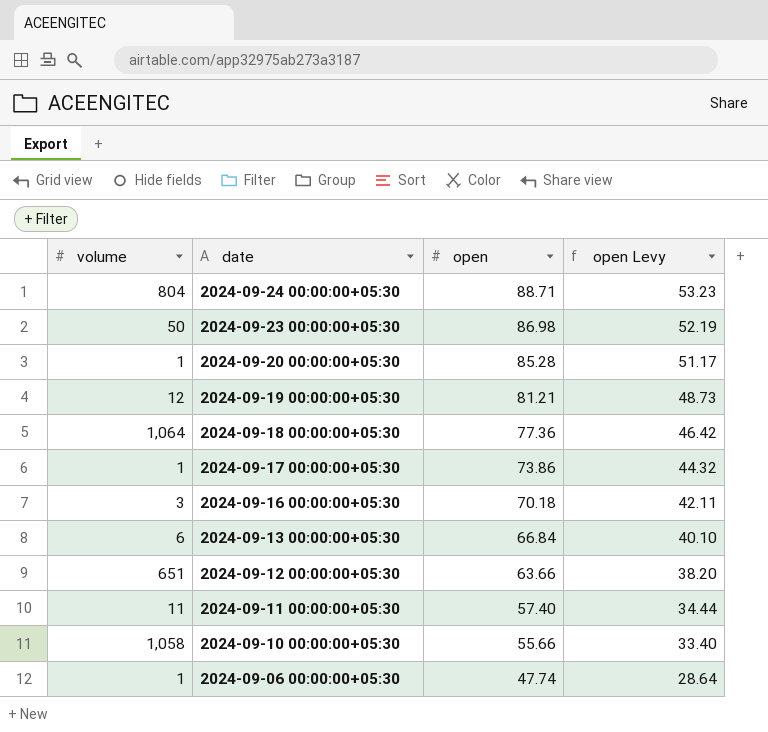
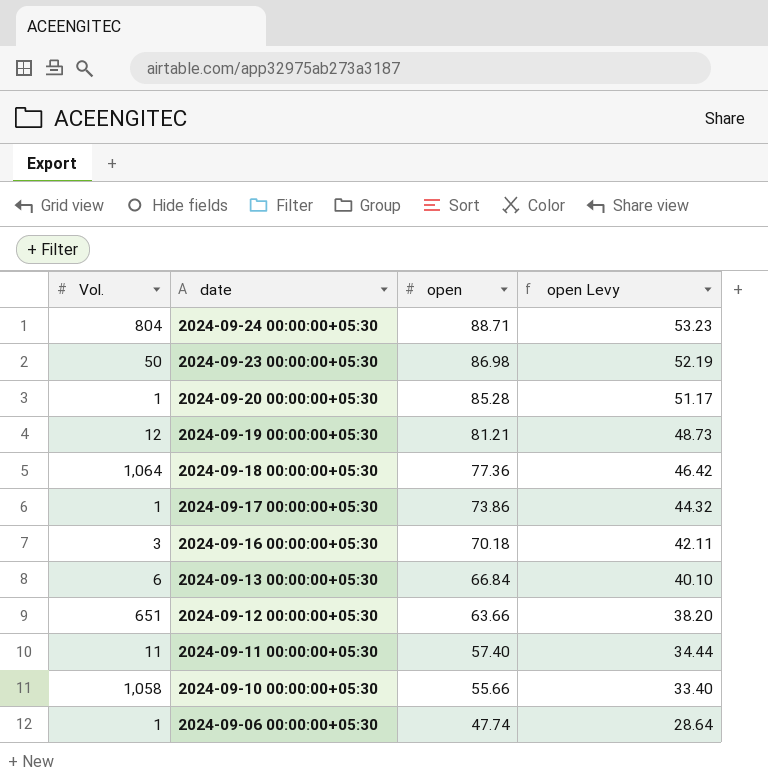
column name: volume -> Vol.

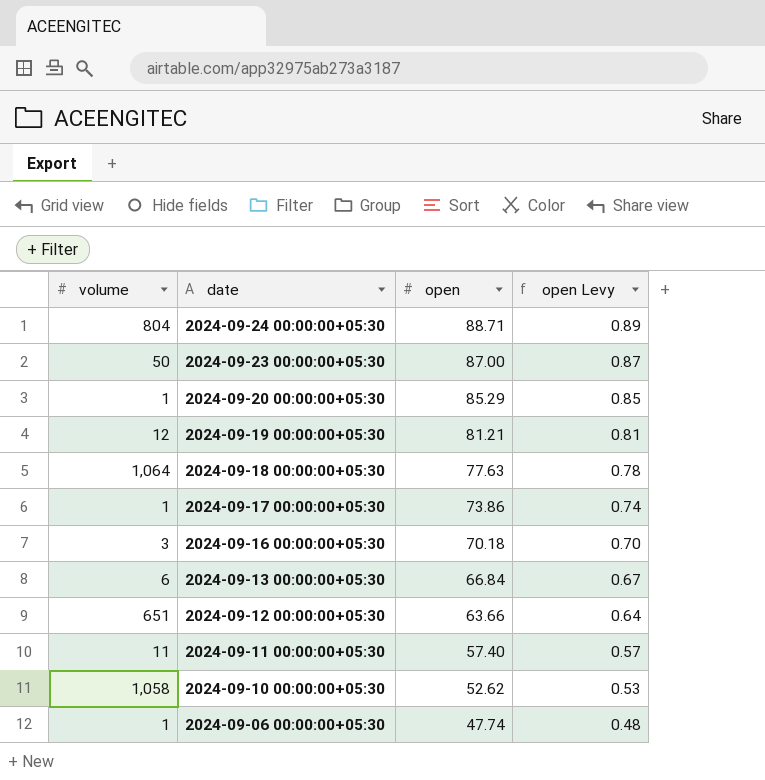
column name: Vol. -> volume
column open Levy | formula: [open] * 0.6 -> [open] * 0.01
2024-09-23 00:00:00+05:30 | open: 86.98 -> 87.00
2024-09-20 00:00:00+05:30 | open: 85.28 -> 85.29
2024-09-18 00:00:00+05:30 | open: 77.36 -> 77.63
2024-09-10 00:00:00+05:30 | open: 55.66 -> 52.62

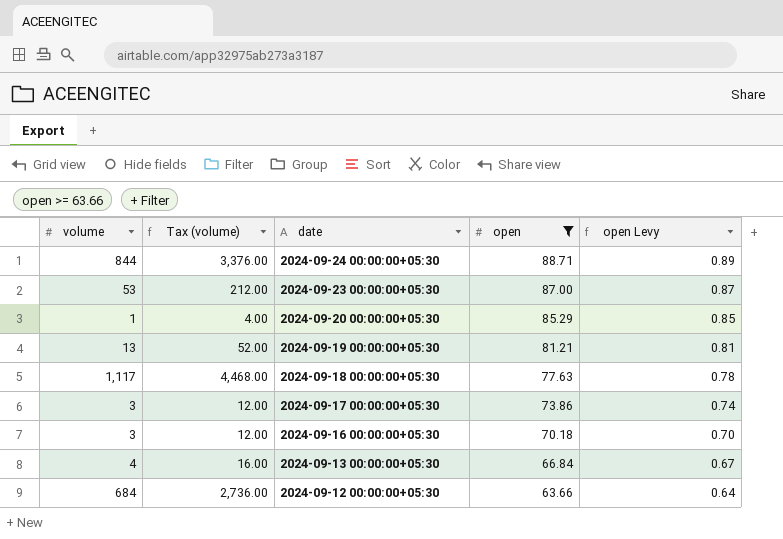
filter: none -> open >= 63.66
column Tax (volume) | formula: none -> [volume] * 4
2024-09-24 00:00:00+05:30 | volume: 804 -> 844
2024-09-23 00:00:00+05:30 | volume: 50 -> 53
2024-09-19 00:00:00+05:30 | volume: 12 -> 13
2024-09-18 00:00:00+05:30 | volume: 1,064 -> 1,117
2024-09-17 00:00:00+05:30 | volume: 1 -> 3
2024-09-13 00:00:00+05:30 | volume: 6 -> 4
2024-09-12 00:00:00+05:30 | volume: 651 -> 684

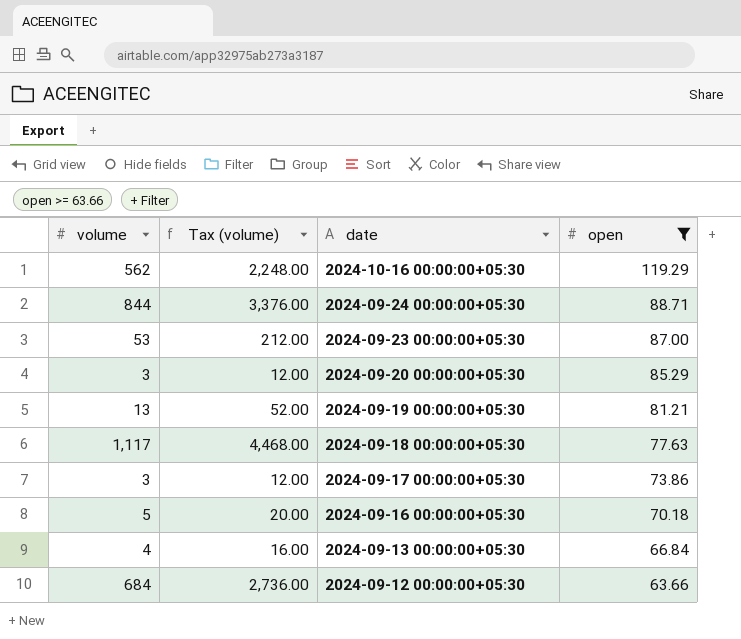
column open Levy | formula: [open] * 0.01 -> none
row 2024-10-16 00:00:00+05:30: none -> 562 | 2,248.00 | 119.29
2024-09-20 00:00:00+05:30 | volume: 1 -> 3
2024-09-20 00:00:00+05:30 | Tax (volume): 4.00 -> 12.00
2024-09-16 00:00:00+05:30 | volume: 3 -> 5
2024-09-16 00:00:00+05:30 | Tax (volume): 12.00 -> 20.00

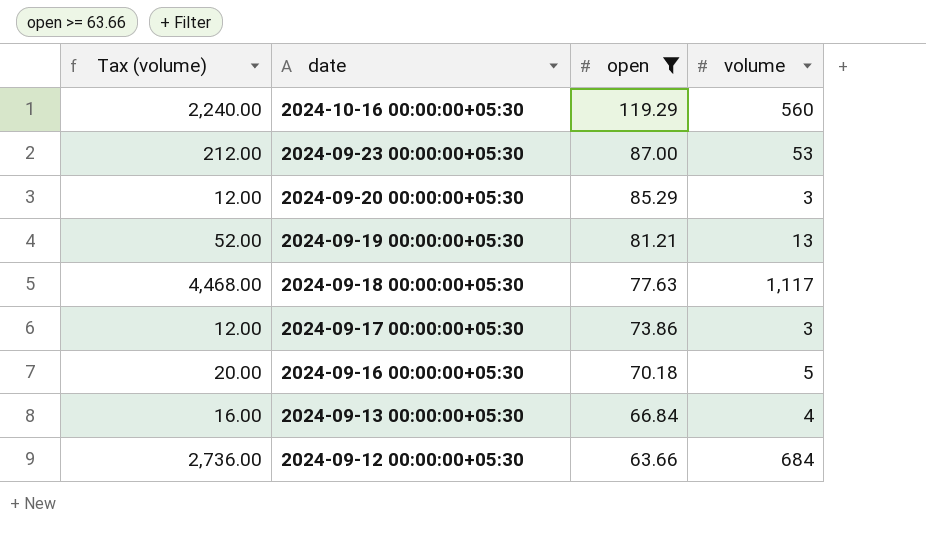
column volume | position: 1 -> 4
row 2024-09-24 00:00:00+05:30: 844 | 3,376.00 | 88.71 -> none
2024-10-16 00:00:00+05:30 | Tax (volume): 2,248.00 -> 2,240.00
2024-10-16 00:00:00+05:30 | volume: 562 -> 560

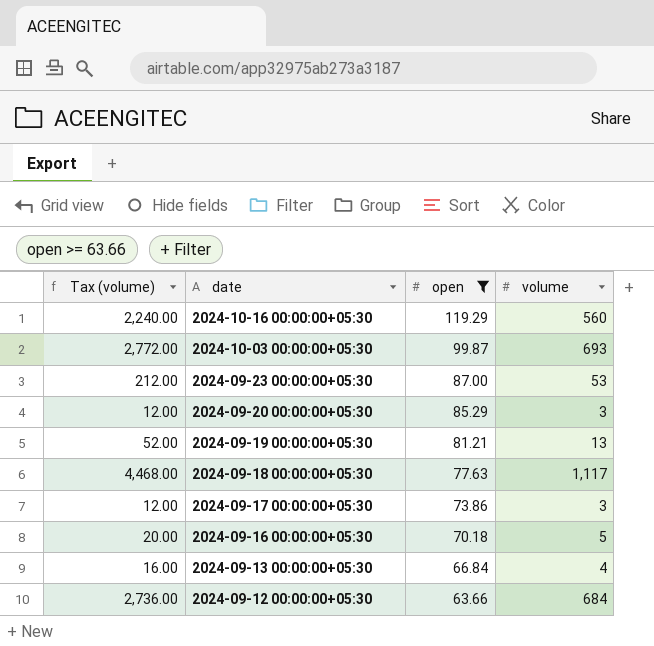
row 2024-10-03 00:00:00+05:30: none -> 2,772.00 | 99.87 | 693

